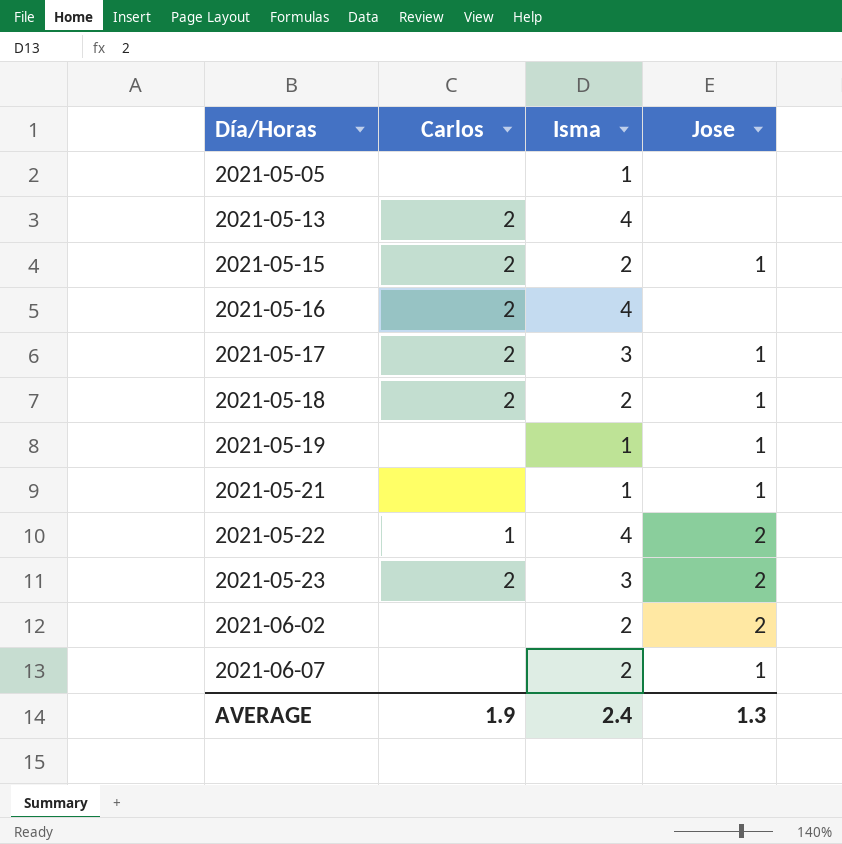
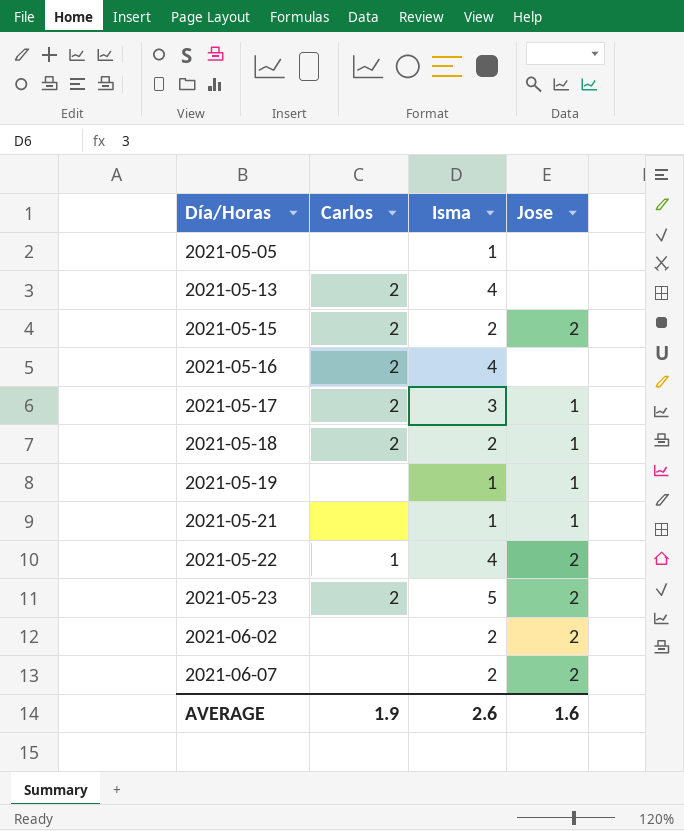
2021-05-15 | Jose: 1 -> 2
2021-05-23 | Isma: 3 -> 5
2021-06-07 | Jose: 1 -> 2
AVERAGE | Isma: 2.4 -> 2.6
AVERAGE | Jose: 1.3 -> 1.6

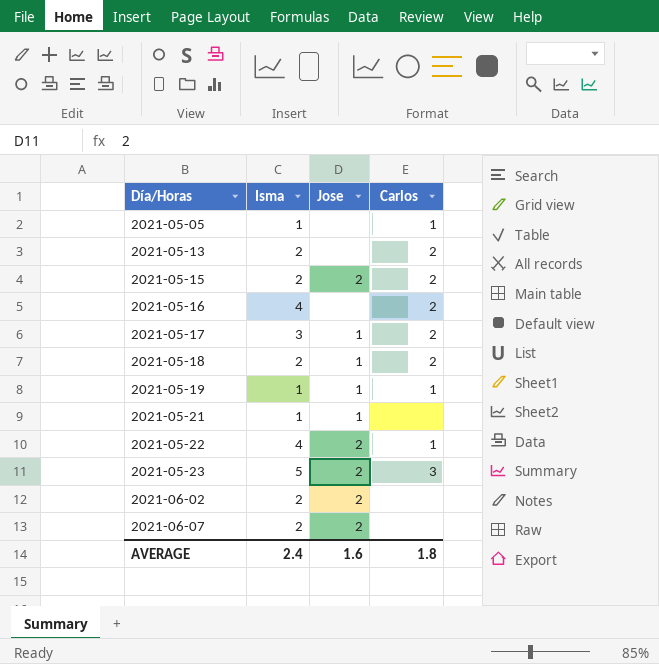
column Carlos | position: 2 -> 4
2021-05-05 | Carlos: none -> 1
2021-05-13 | Isma: 4 -> 2
2021-05-19 | Carlos: none -> 1
2021-05-23 | Carlos: 2 -> 3
AVERAGE | Isma: 2.6 -> 2.4
AVERAGE | Carlos: 1.9 -> 1.8

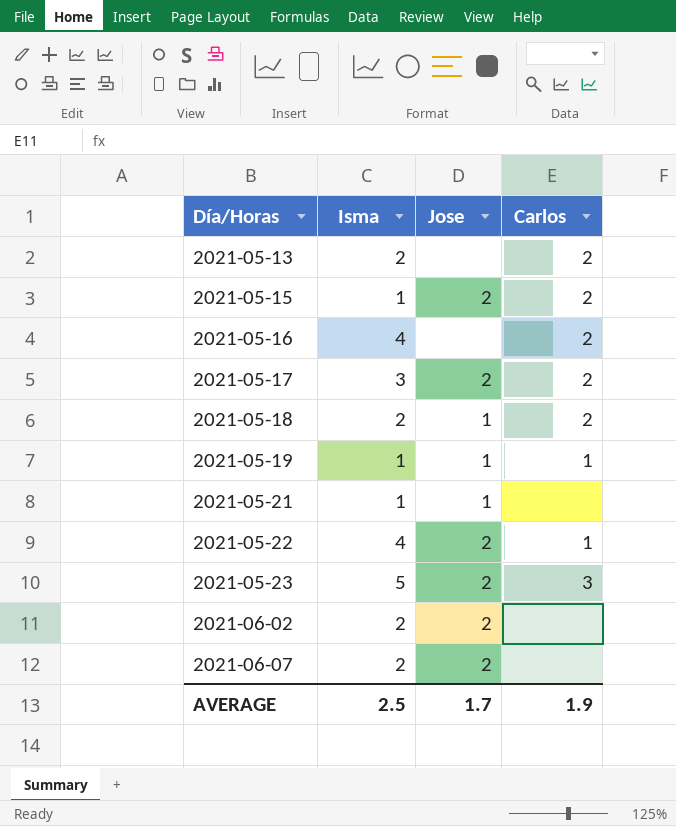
row 2021-05-05: 1 | none | 1 -> none
2021-05-15 | Isma: 2 -> 1
2021-05-17 | Jose: 1 -> 2
AVERAGE | Isma: 2.4 -> 2.5
AVERAGE | Jose: 1.6 -> 1.7
AVERAGE | Carlos: 1.8 -> 1.9

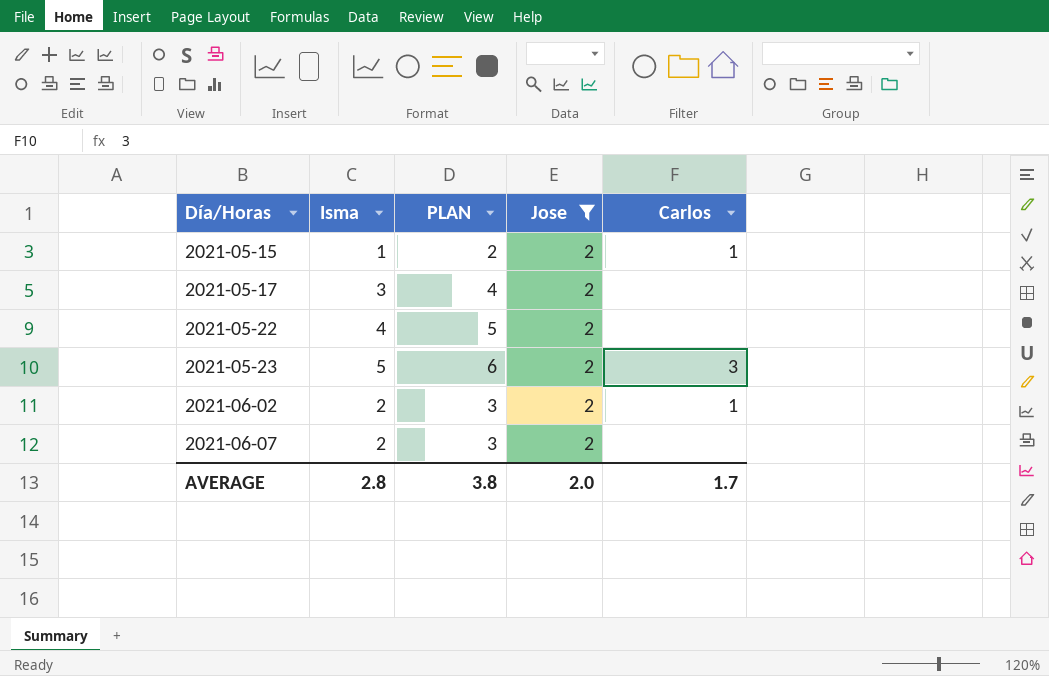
filter: none -> Jose = 2
column PLAN | formula: none -> [Isma] + 1
2021-05-15 | Carlos: 2 -> 1
2021-05-17 | Carlos: 2 -> none
2021-05-22 | Carlos: 1 -> none
2021-06-02 | Carlos: none -> 1
AVERAGE | Isma: 2.5 -> 2.8
AVERAGE | Jose: 1.7 -> 2.0
AVERAGE | Carlos: 1.9 -> 1.7

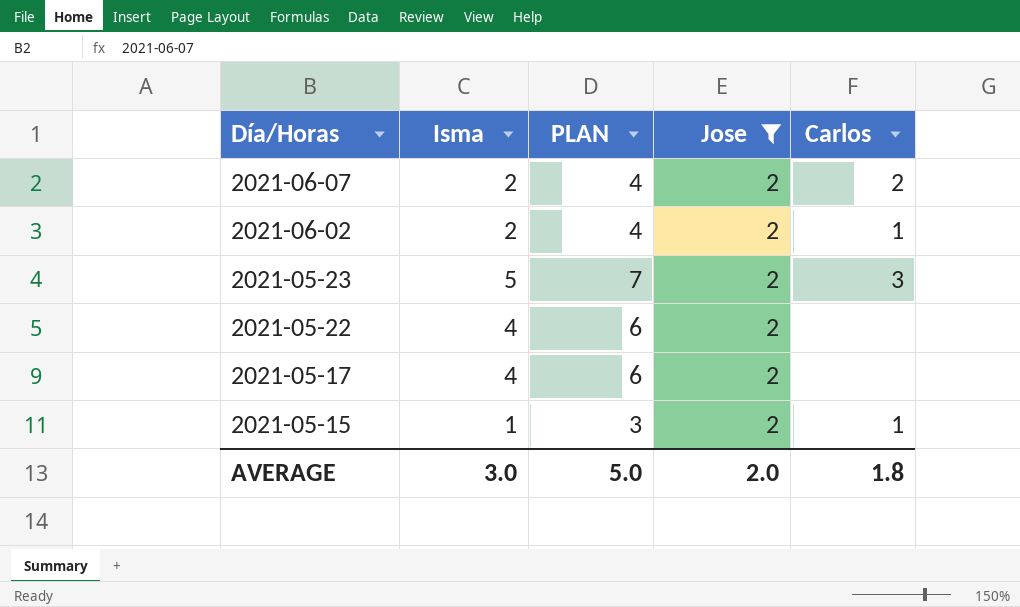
row order: Día/Horas ascending -> Día/Horas descending
column PLAN | formula: [Isma] + 1 -> [Isma] + 2
2021-06-07 | Carlos: none -> 2
2021-05-17 | Isma: 3 -> 4
AVERAGE | Isma: 2.8 -> 3.0
AVERAGE | PLAN: 3.8 -> 5.0
AVERAGE | Carlos: 1.7 -> 1.8

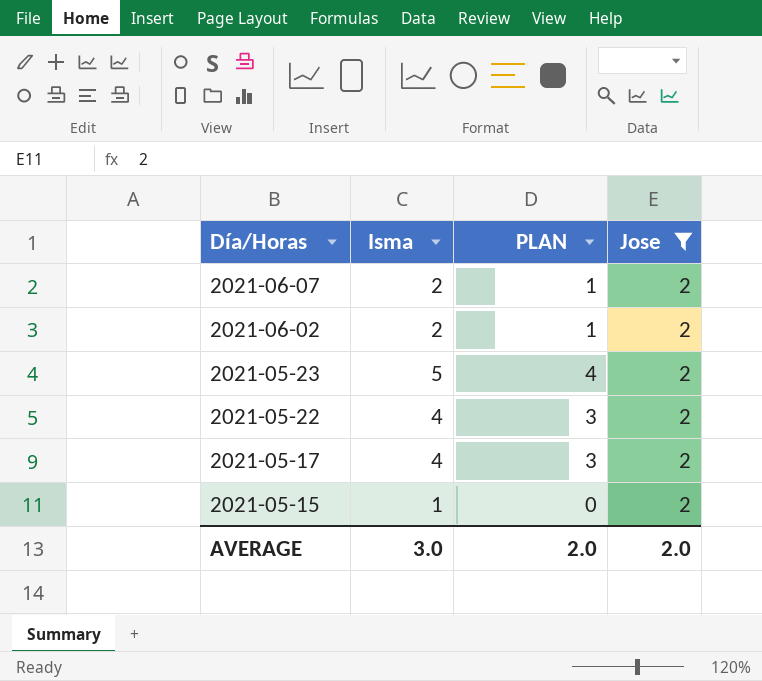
column Carlos | position: 5 -> none
column PLAN | formula: [Isma] + 2 -> [Isma] - 1
AVERAGE | PLAN: 5.0 -> 2.0

